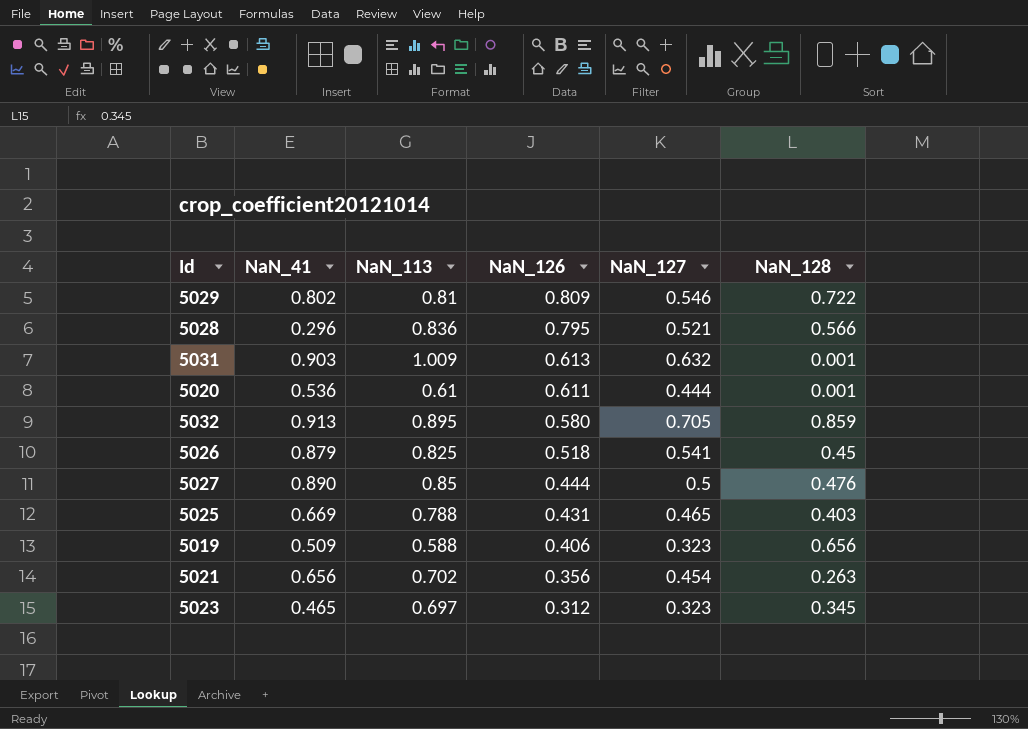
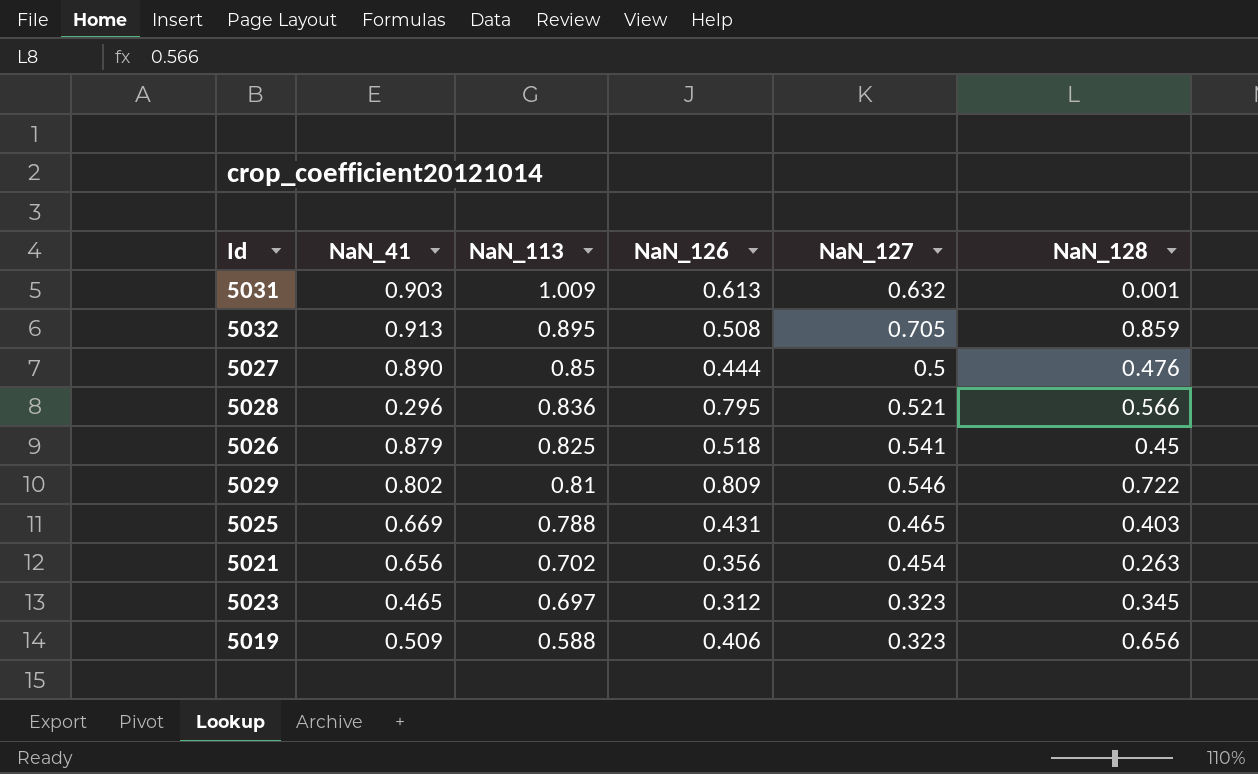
row order: NaN_126 descending -> NaN_113 descending
row 5020: 0.536 | 0.61 | 0.611 | 0.444 | 0.001 -> none
5032 | NaN_126: 0.580 -> 0.508

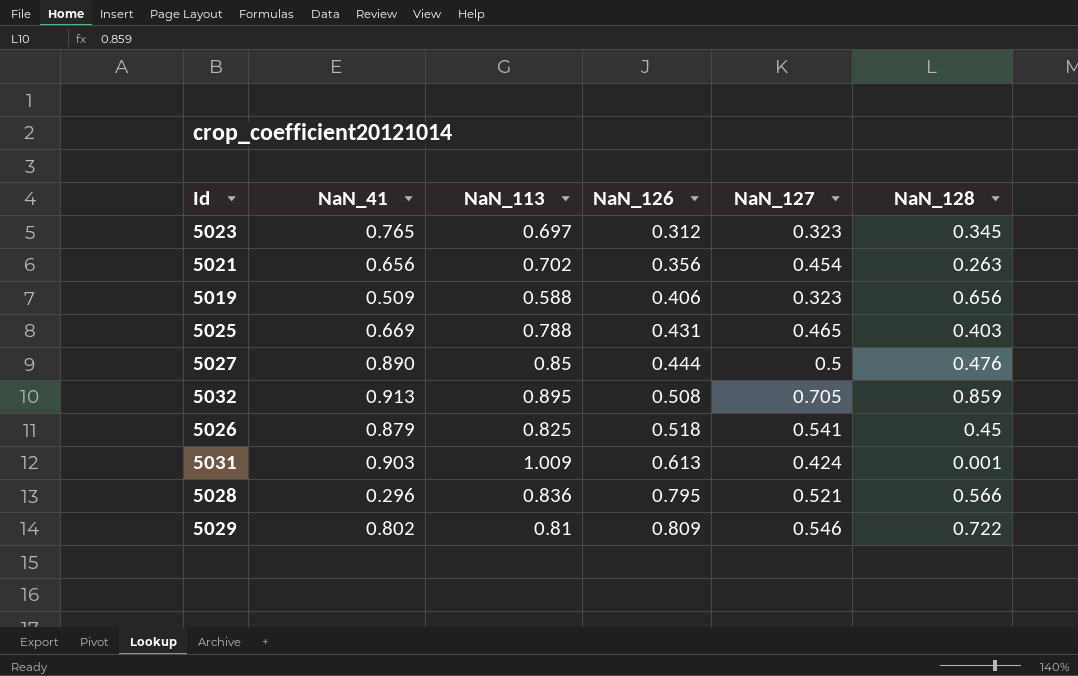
row order: NaN_113 descending -> NaN_126 ascending
5023 | NaN_41: 0.465 -> 0.765
5031 | NaN_127: 0.632 -> 0.424

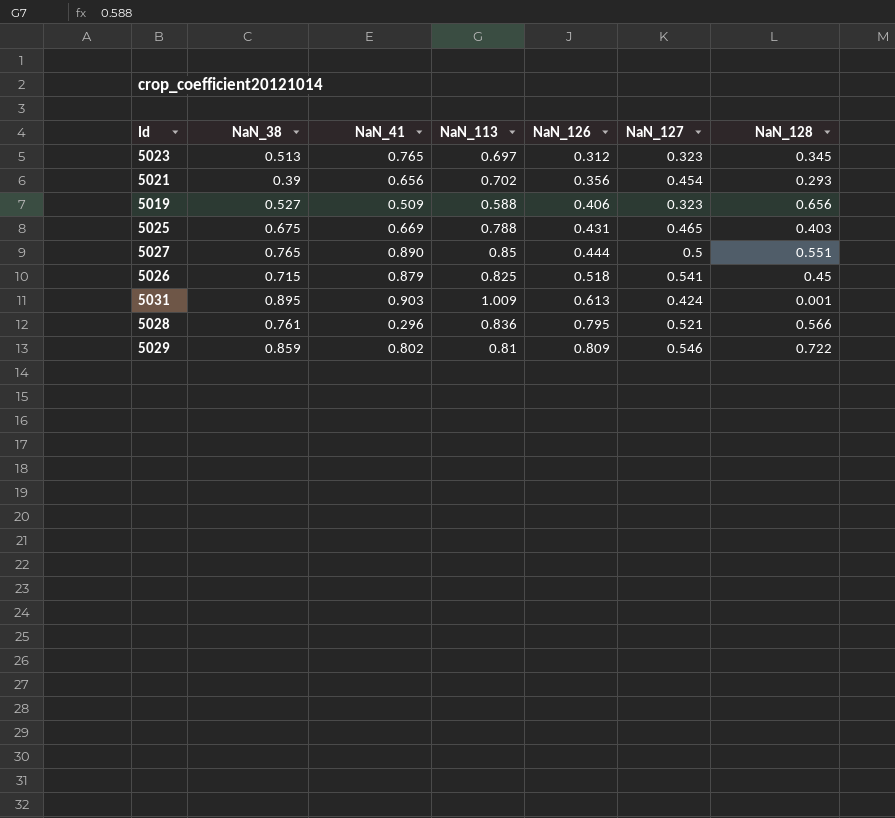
column NaN_38 | position: none -> 2
row 5032: 0.913 | 0.895 | 0.508 | 0.705 | 0.859 -> none
5021 | NaN_128: 0.263 -> 0.293
5027 | NaN_128: 0.476 -> 0.551

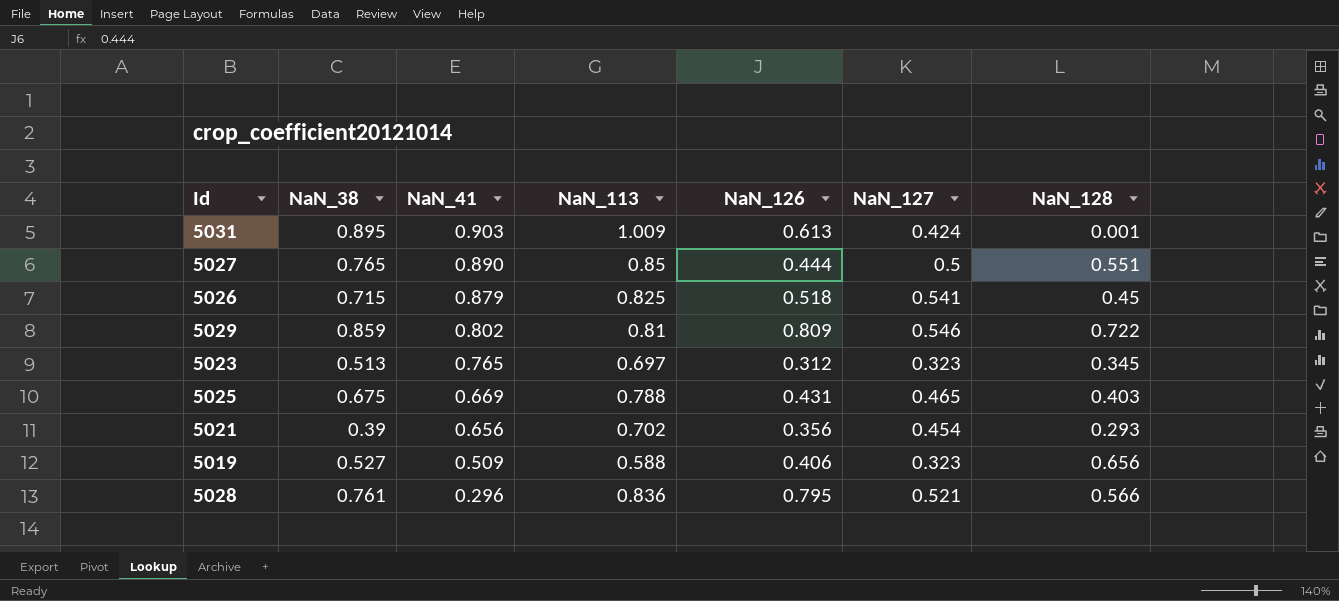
row order: NaN_126 ascending -> NaN_41 descending

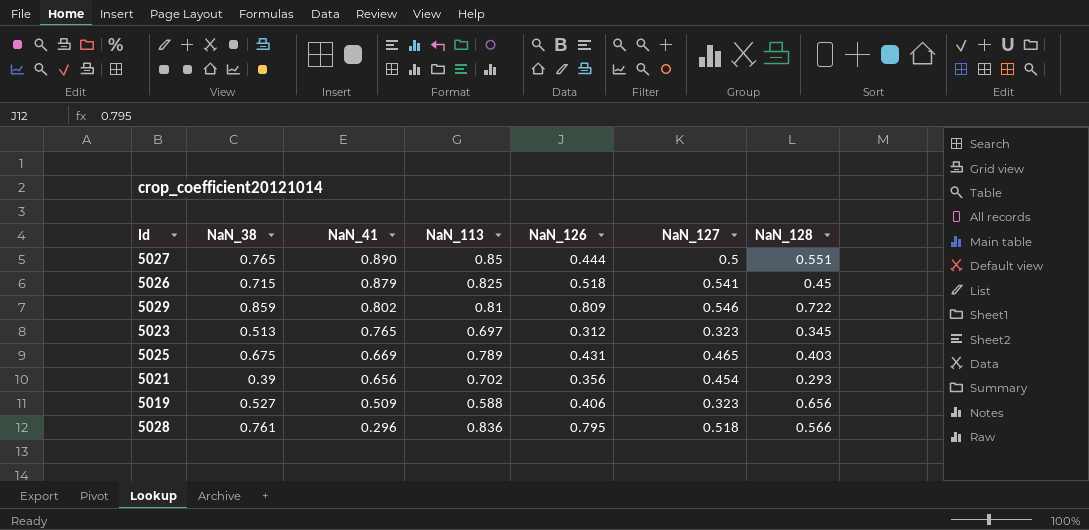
row 5031: 0.895 | 0.903 | 1.009 | 0.613 | 0.424 | 0.001 -> none
5025 | NaN_113: 0.788 -> 0.789
5028 | NaN_127: 0.521 -> 0.518

